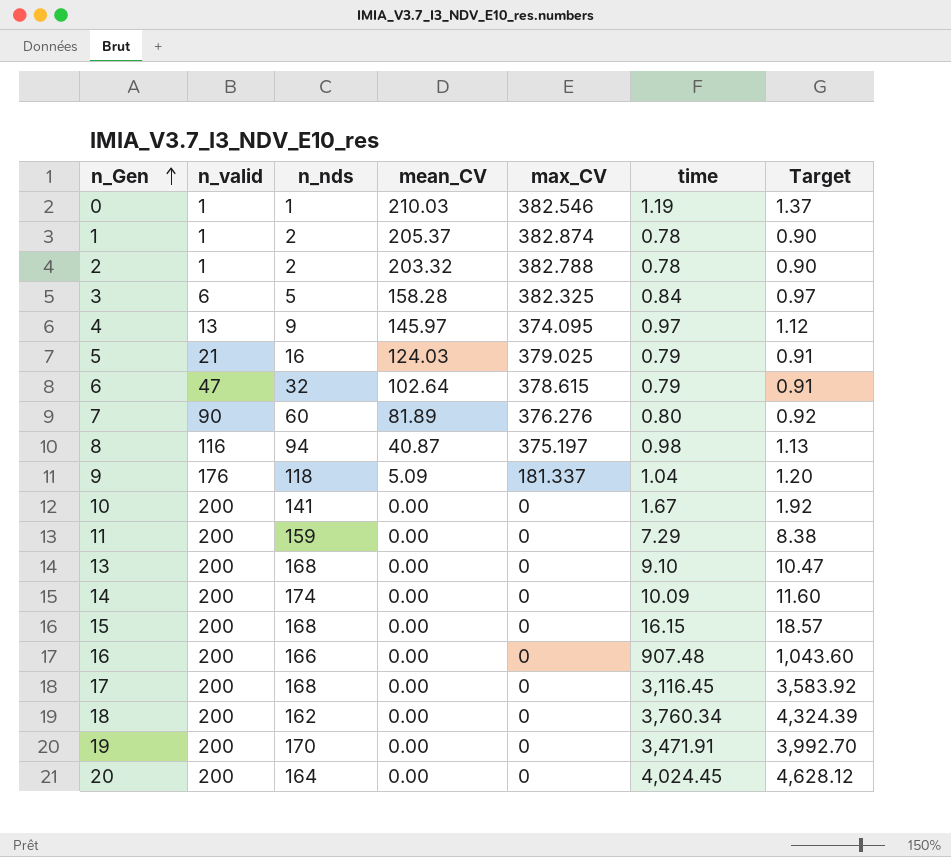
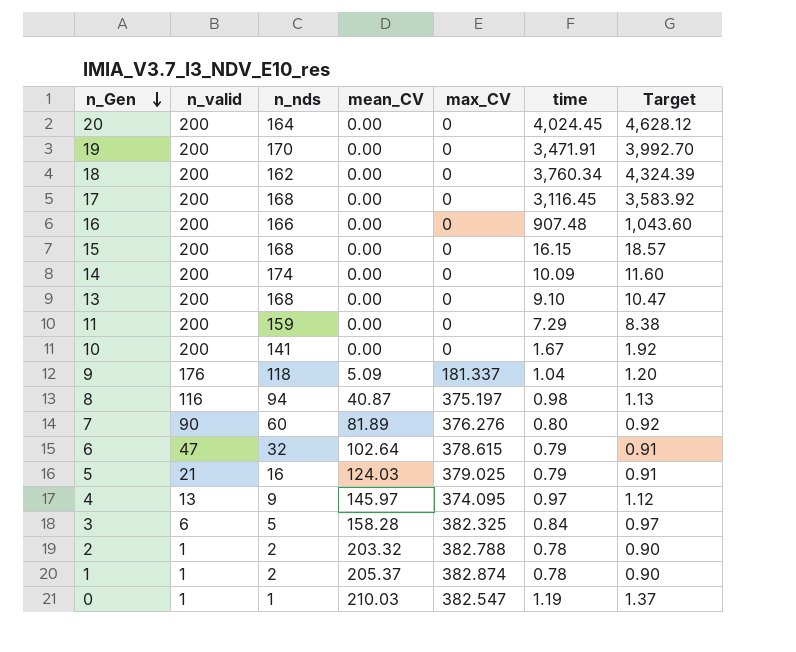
row order: n_Gen ascending -> n_Gen descending
0 | max_CV: 382.546 -> 382.547

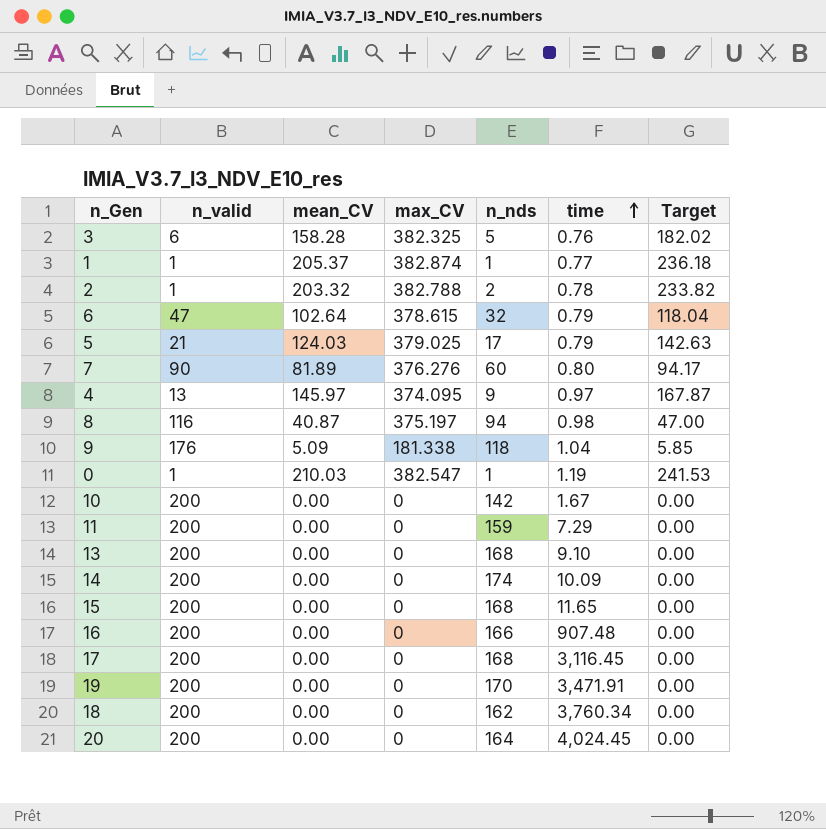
row order: n_Gen descending -> time ascending
column n_nds | position: 3 -> 5
column Target | formula: [time] * 1.15 -> [mean_CV] * 1.15
3 | time: 0.84 -> 0.76
1 | n_nds: 2 -> 1
1 | time: 0.78 -> 0.77
5 | n_nds: 16 -> 17
9 | max_CV: 181.337 -> 181.338
10 | n_nds: 141 -> 142
15 | time: 16.15 -> 11.65

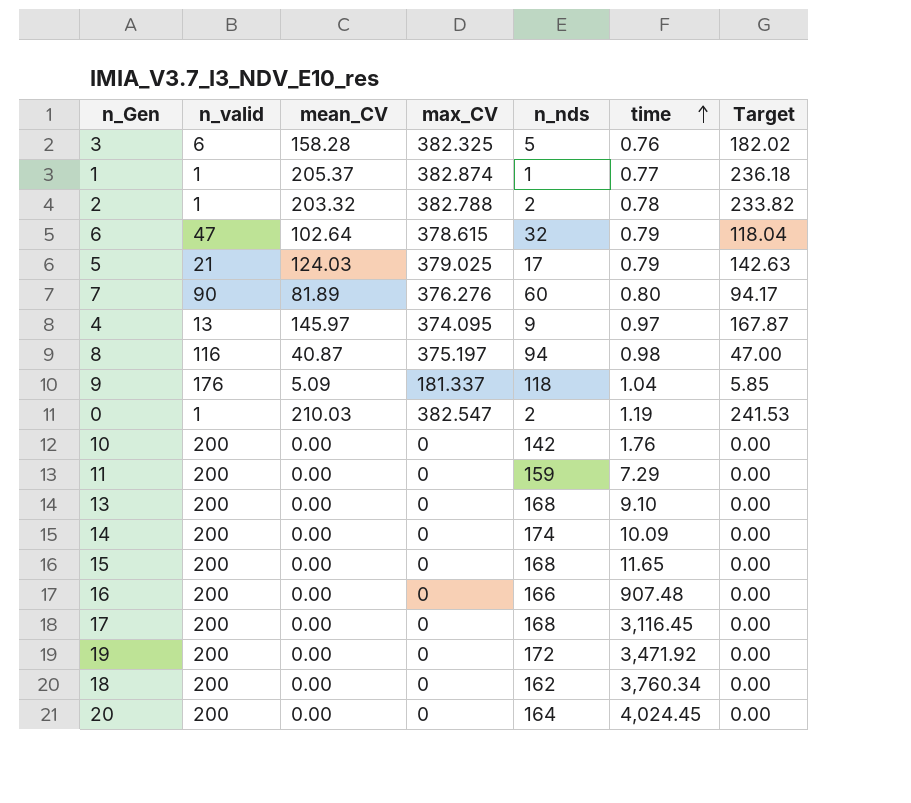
9 | max_CV: 181.338 -> 181.337
0 | n_nds: 1 -> 2
10 | time: 1.67 -> 1.76
19 | n_nds: 170 -> 172
19 | time: 3,471.91 -> 3,471.92

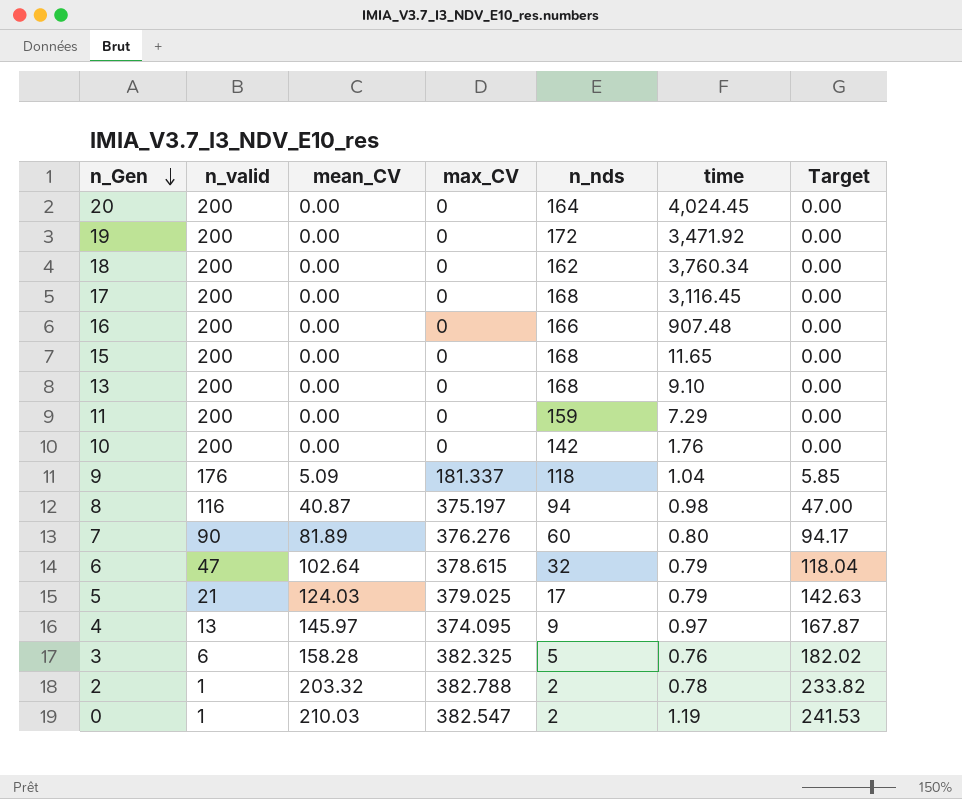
row order: time ascending -> n_Gen descending
row 1: 1 | 205.37 | 382.874 | 1 | 0.77 | 236.18 -> none
row 14: 200 | 0.00 | 0 | 174 | 10.09 | 0.00 -> none

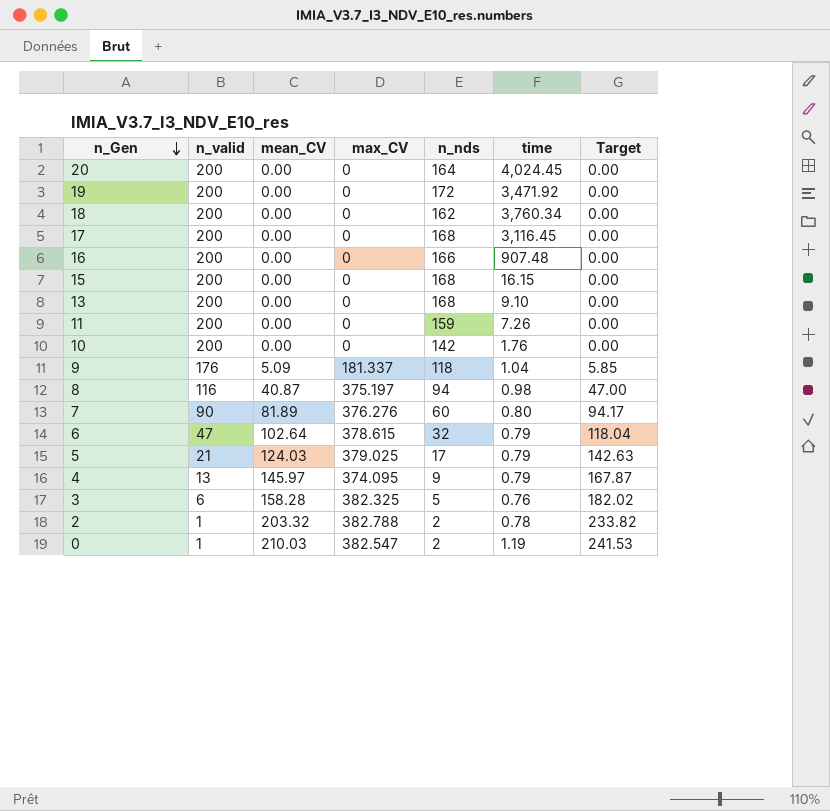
15 | time: 11.65 -> 16.15
11 | time: 7.29 -> 7.26
4 | time: 0.97 -> 0.79

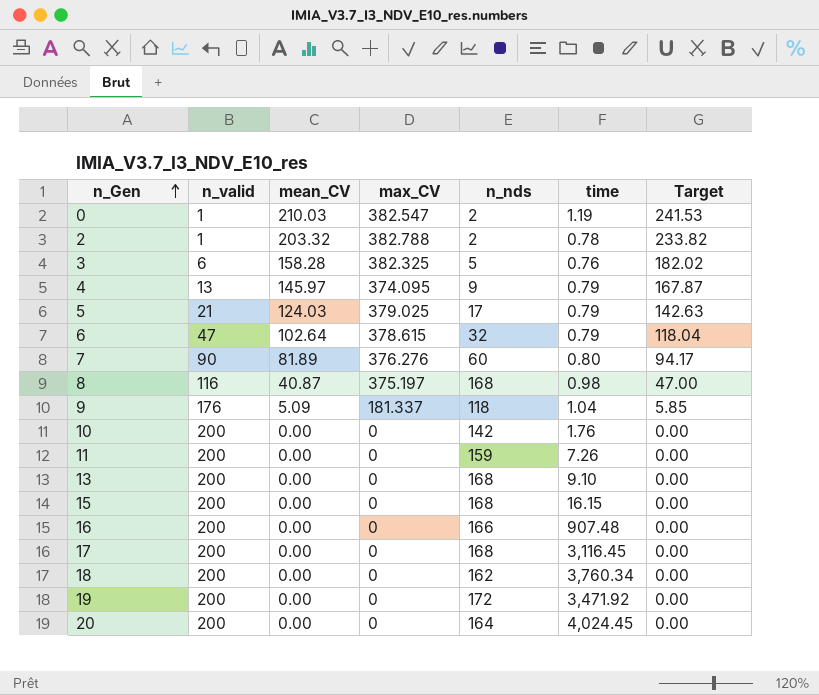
row order: n_Gen descending -> n_Gen ascending
8 | n_nds: 94 -> 168

